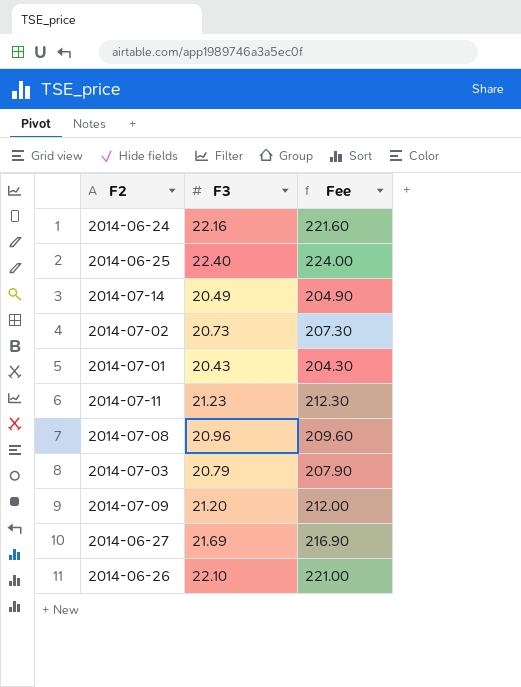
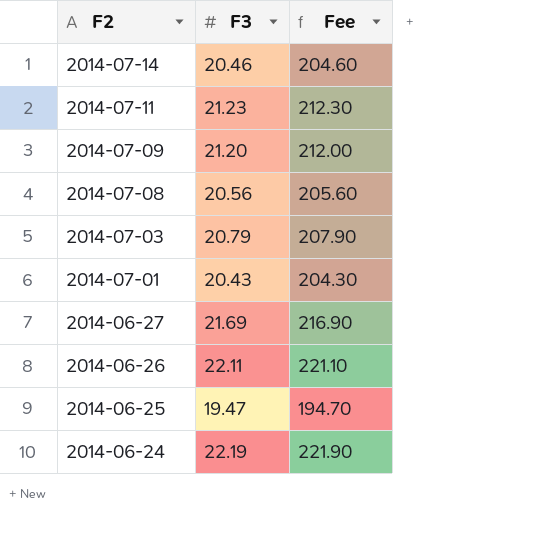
row order: none -> F2 descending
row 2014-07-02: 20.73 | 207.30 -> none
2014-07-14 | F3: 20.49 -> 20.46
2014-07-14 | Fee: 204.90 -> 204.60
2014-07-08 | F3: 20.96 -> 20.56
2014-07-08 | Fee: 209.60 -> 205.60
2014-06-26 | F3: 22.10 -> 22.11
2014-06-26 | Fee: 221.00 -> 221.10
2014-06-25 | F3: 22.40 -> 19.47
2014-06-25 | Fee: 224.00 -> 194.70
2014-06-24 | F3: 22.16 -> 22.19
2014-06-24 | Fee: 221.60 -> 221.90

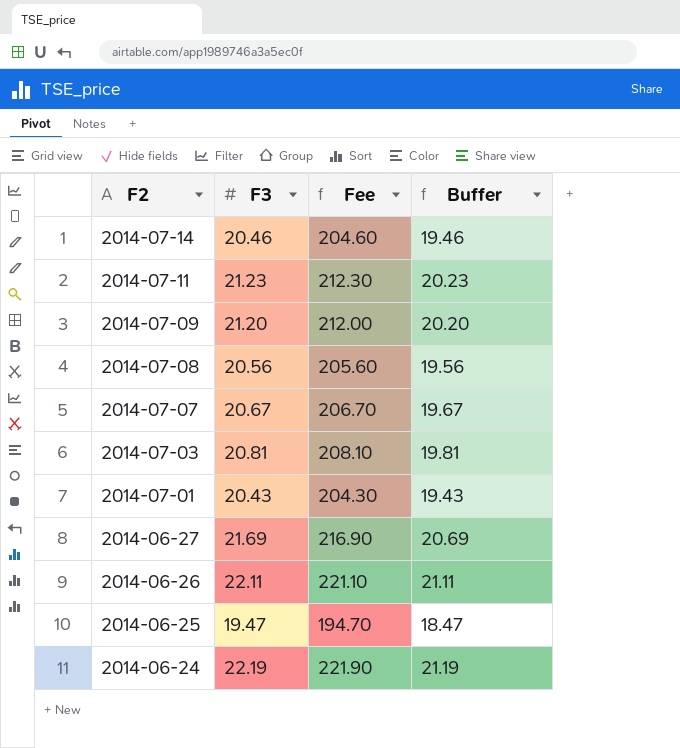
column Buffer | formula: none -> [F3] - 1
row 2014-07-07: none -> 20.67 | 206.70 | 19.67
2014-07-03 | F3: 20.79 -> 20.81
2014-07-03 | Fee: 207.90 -> 208.10

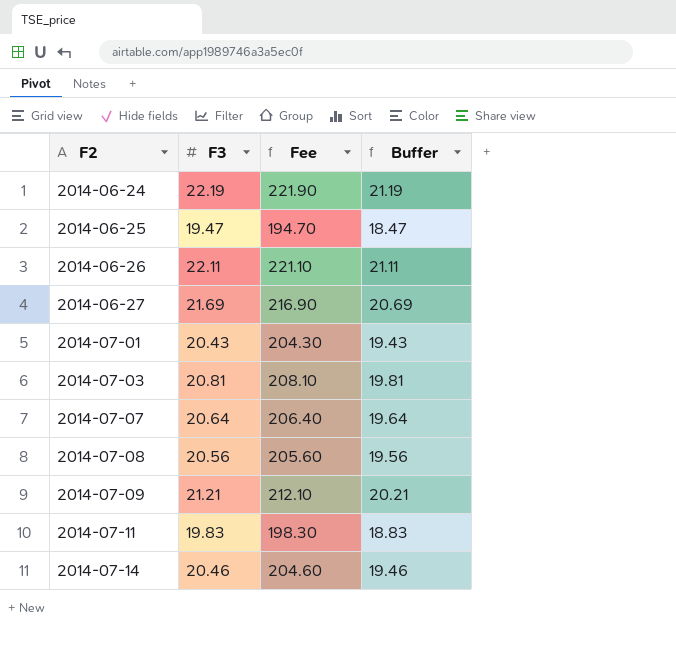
row order: F2 descending -> F2 ascending
2014-07-07 | F3: 20.67 -> 20.64
2014-07-07 | Fee: 206.70 -> 206.40
2014-07-07 | Buffer: 19.67 -> 19.64
2014-07-09 | F3: 21.20 -> 21.21
2014-07-09 | Fee: 212.00 -> 212.10
2014-07-09 | Buffer: 20.20 -> 20.21
2014-07-11 | F3: 21.23 -> 19.83
2014-07-11 | Fee: 212.30 -> 198.30
2014-07-11 | Buffer: 20.23 -> 18.83

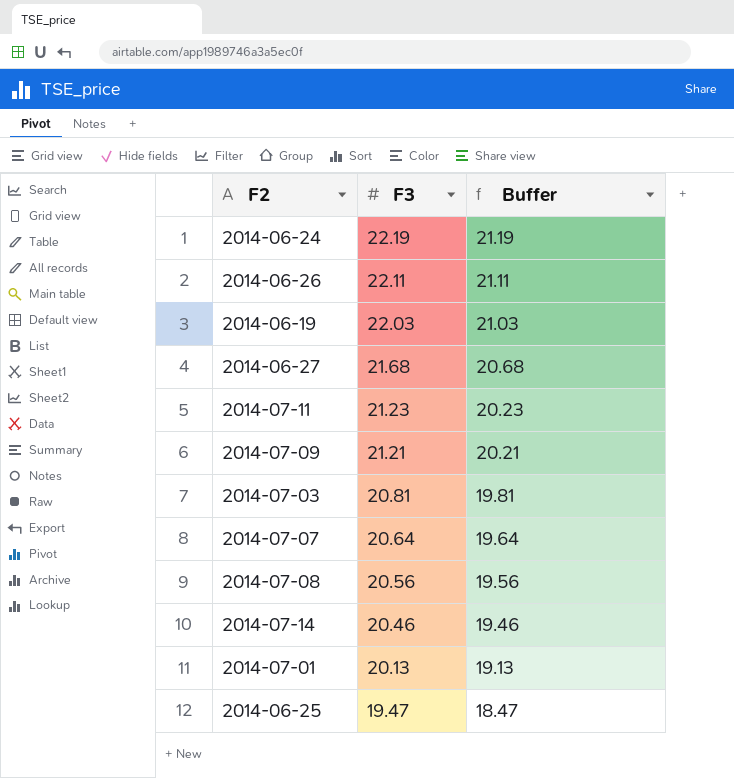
row order: F2 ascending -> F3 descending
column Fee | formula: [F3] * 10 -> none
row 2014-06-19: none -> 22.03 | 21.03
2014-06-27 | F3: 21.69 -> 21.68
2014-06-27 | Buffer: 20.69 -> 20.68
2014-07-11 | F3: 19.83 -> 21.23
2014-07-11 | Buffer: 18.83 -> 20.23
2014-07-01 | F3: 20.43 -> 20.13
2014-07-01 | Buffer: 19.43 -> 19.13

